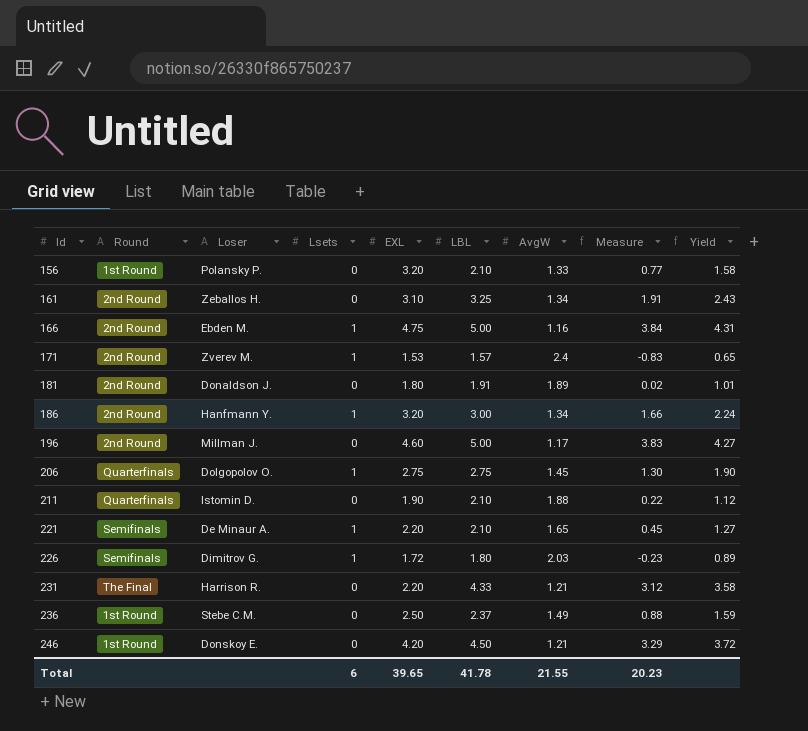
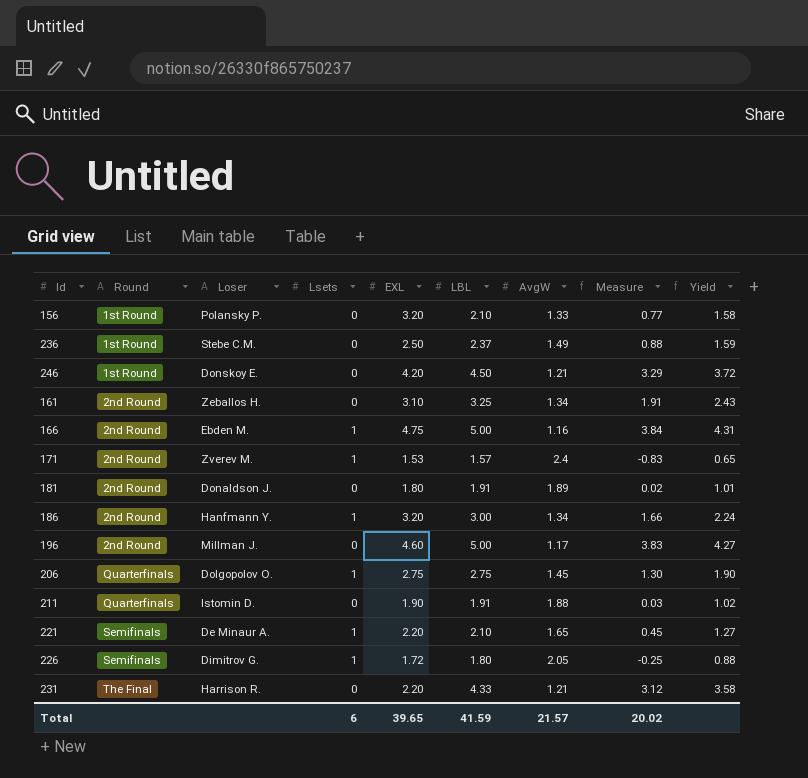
row order: Id ascending -> Round ascending
211 | LBL: 2.10 -> 1.91
211 | Measure: 0.22 -> 0.03
211 | Yield: 1.12 -> 1.02
226 | AvgW: 2.03 -> 2.05
226 | Measure: -0.23 -> -0.25
226 | Yield: 0.89 -> 0.88
Total | LBL: 41.78 -> 41.59
Total | AvgW: 21.55 -> 21.57
Total | Measure: 20.23 -> 20.02

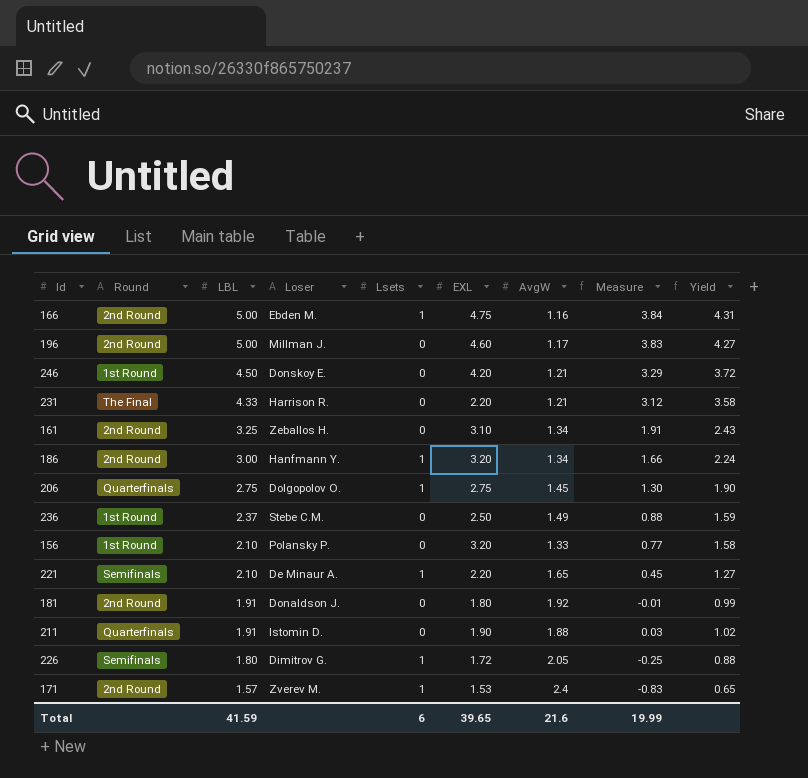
row order: Round ascending -> LBL descending
column LBL | position: 6 -> 3
181 | AvgW: 1.89 -> 1.92
181 | Measure: 0.02 -> -0.01
181 | Yield: 1.01 -> 0.99
Total | AvgW: 21.57 -> 21.6
Total | Measure: 20.02 -> 19.99

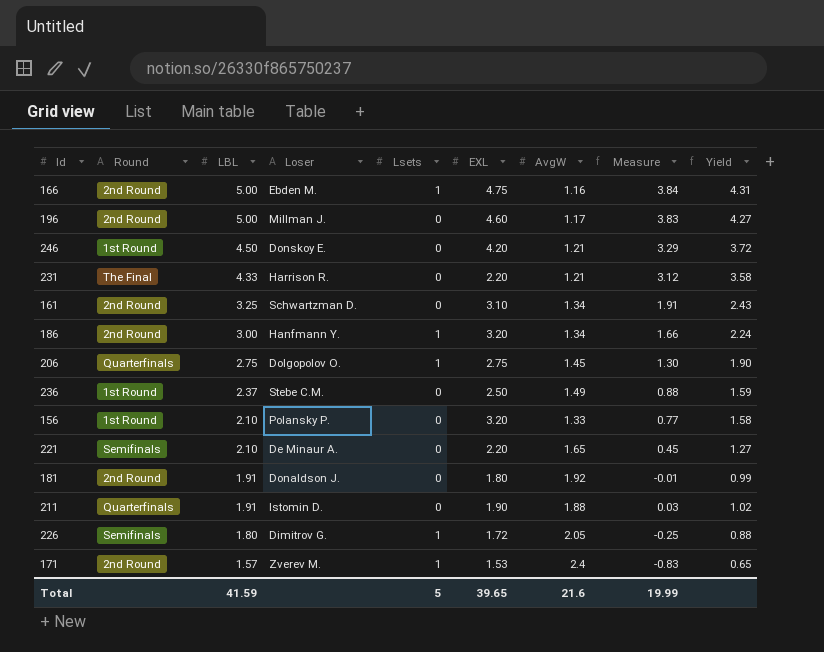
161 | Loser: Zeballos H. -> Schwartzman D.
221 | Lsets: 1 -> 0
Total | Lsets: 6 -> 5

